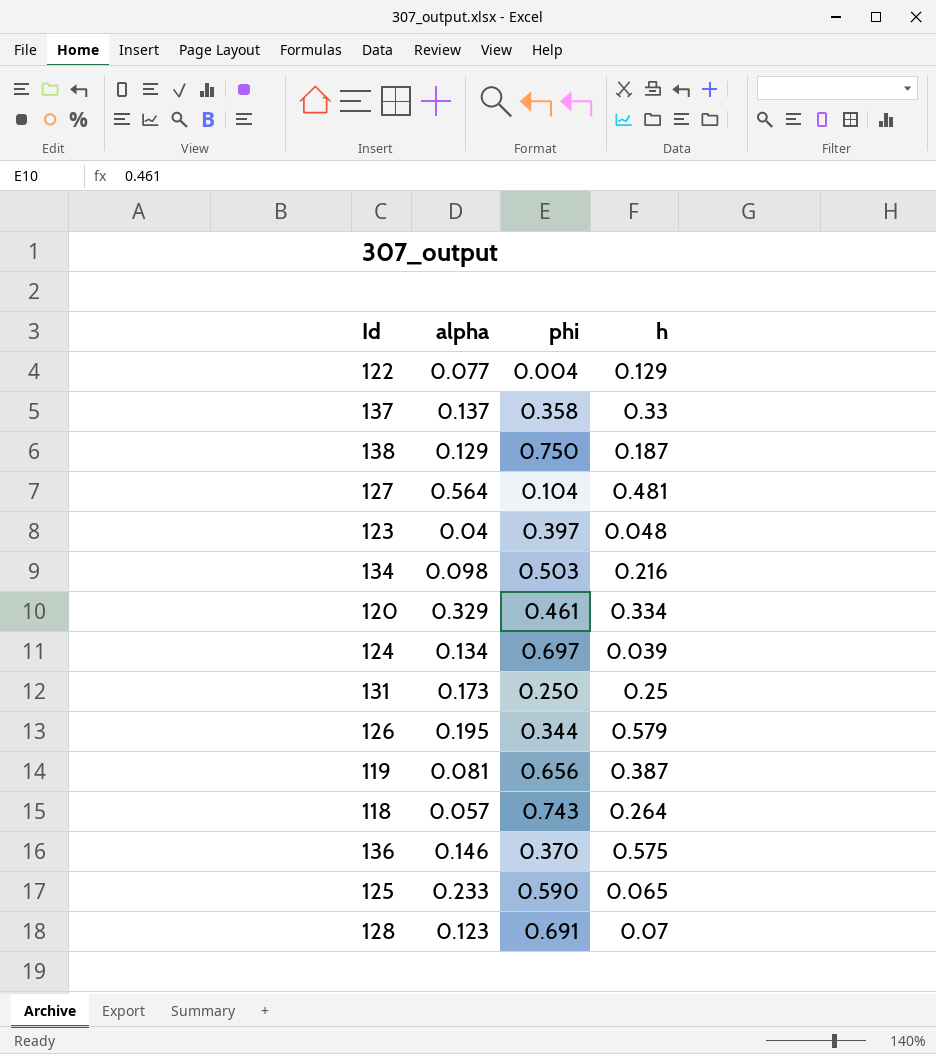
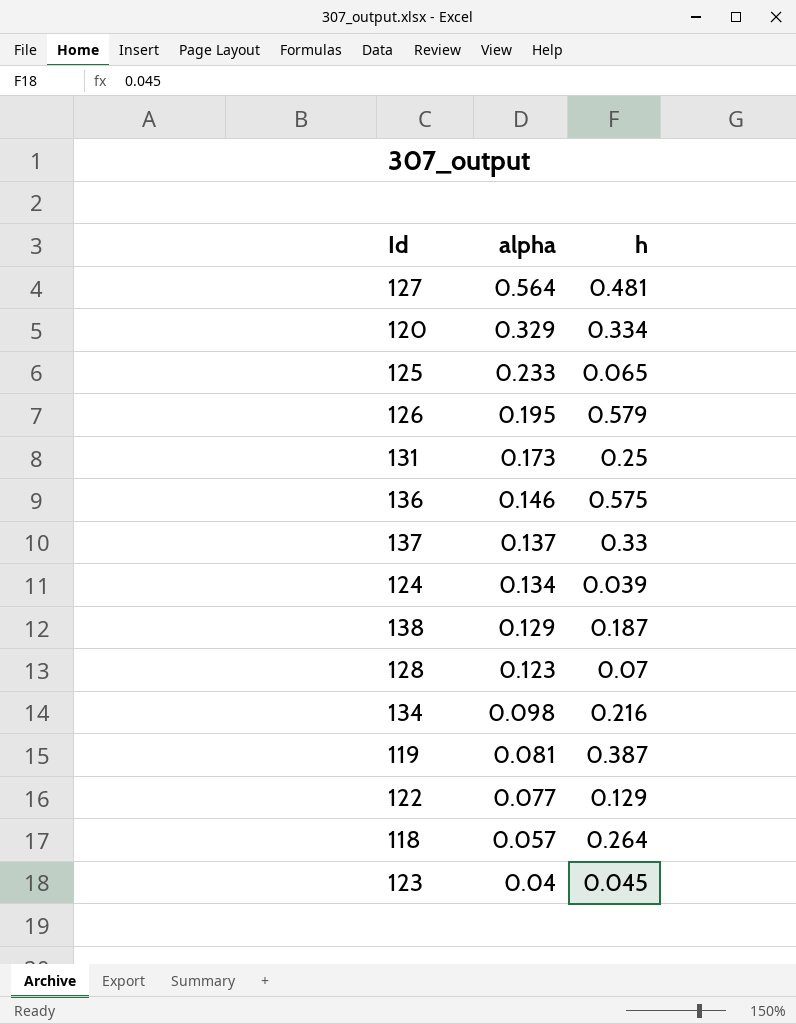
row order: none -> alpha descending
column phi | position: 3 -> none
123 | h: 0.048 -> 0.045

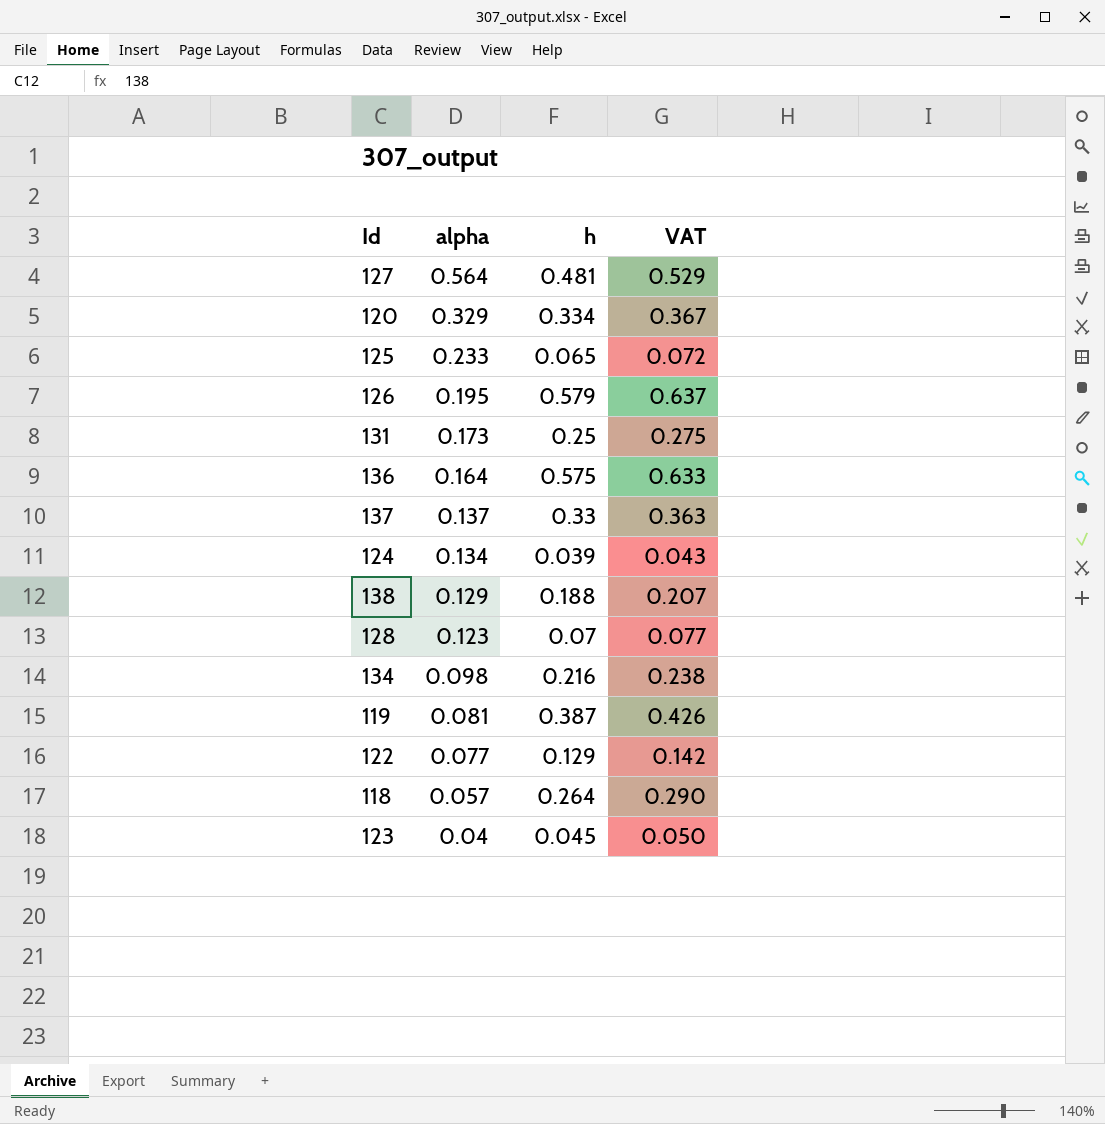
column VAT | formula: none -> [h] * 1.1
136 | alpha: 0.146 -> 0.164
138 | h: 0.187 -> 0.188

